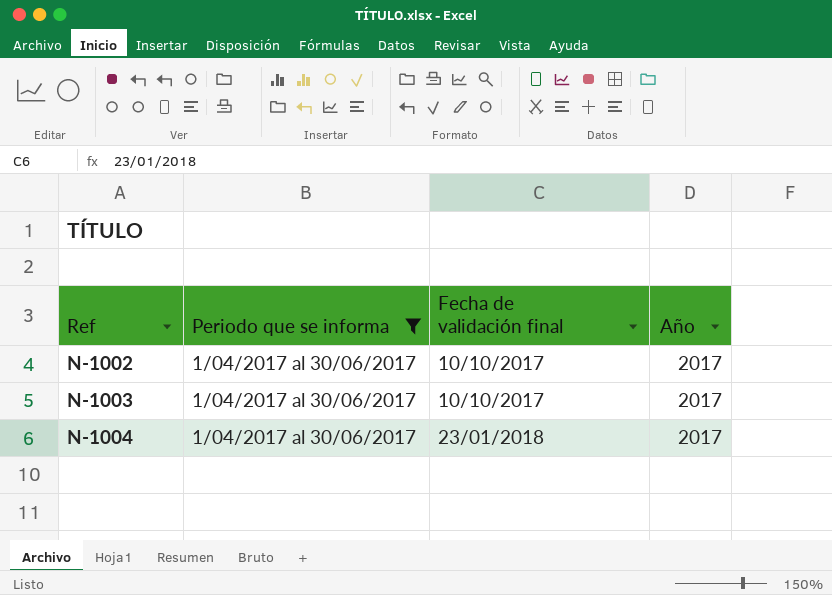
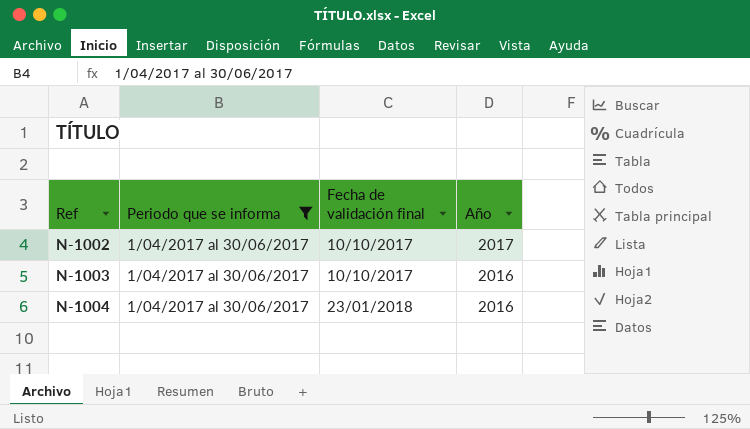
N-1003 | Año: 2017 -> 2016
N-1004 | Año: 2017 -> 2016

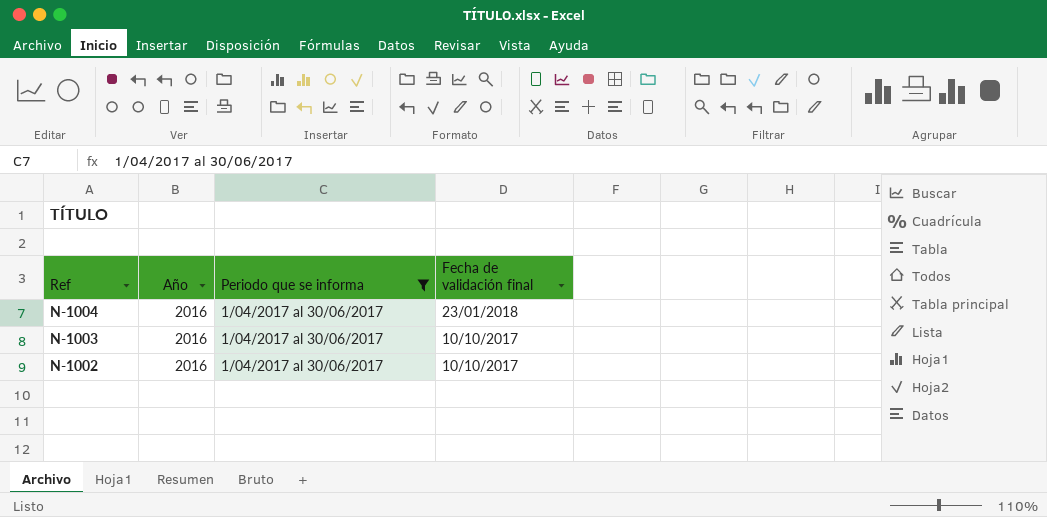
row order: Ref ascending -> Ref descending
column Año | position: 4 -> 2
N-1002 | Año: 2017 -> 2016

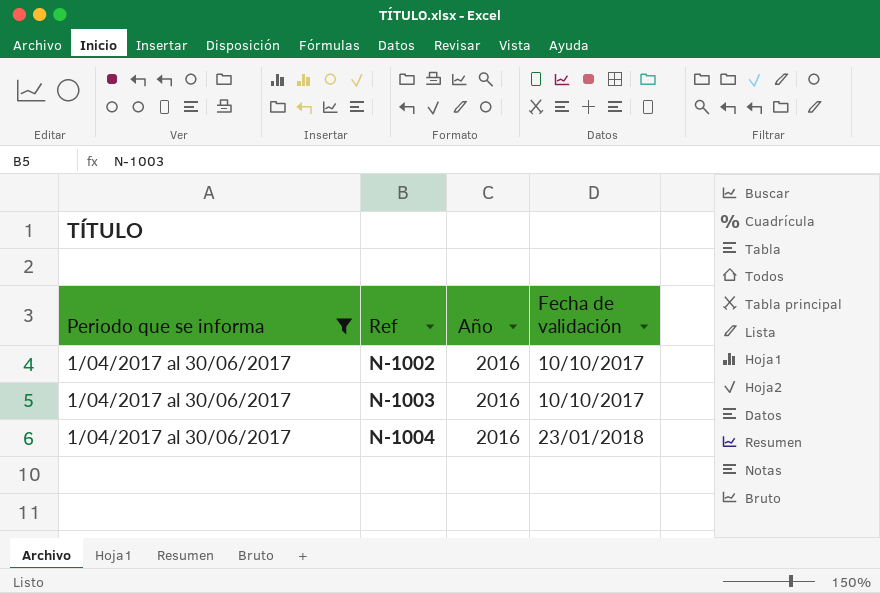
row order: Ref descending -> Ref ascending
column Periodo que se informa | position: 3 -> 1
column name: Fecha de validación final -> Fecha de validación

